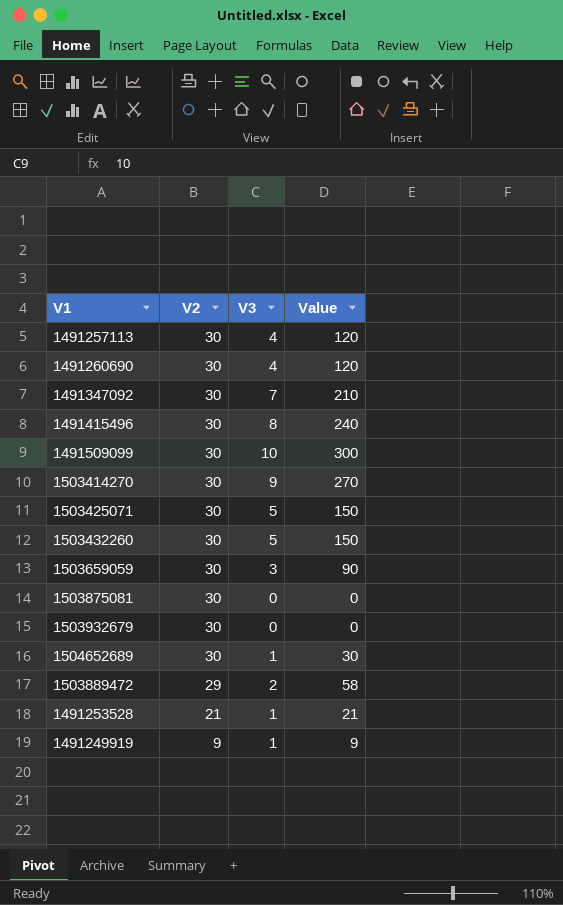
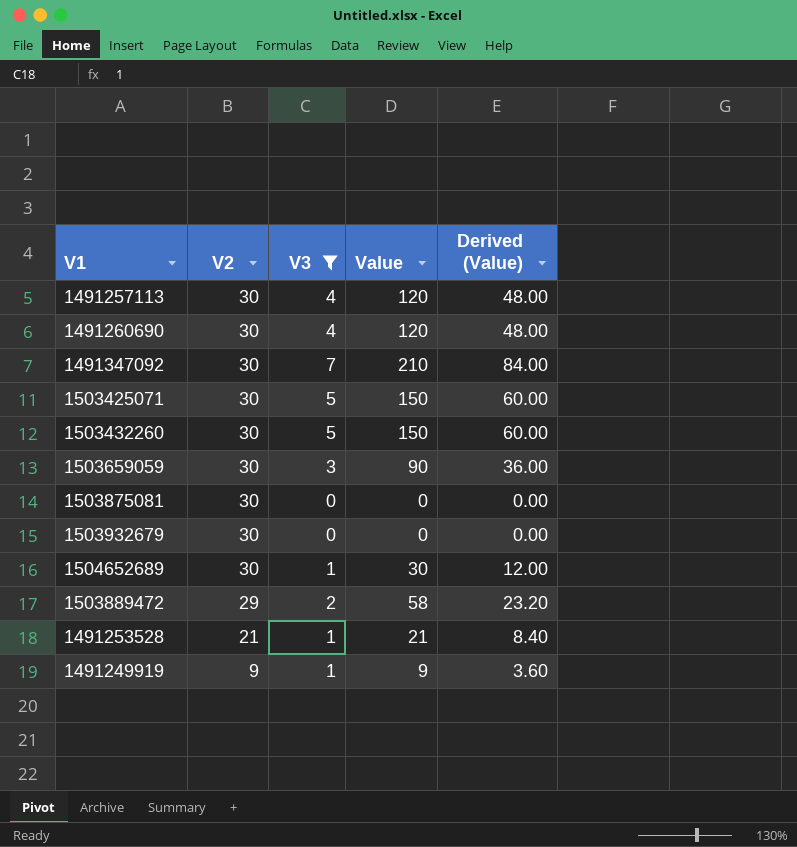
filter: none -> V3 <= 7
column Derived (Value) | formula: none -> [Value] * 0.4

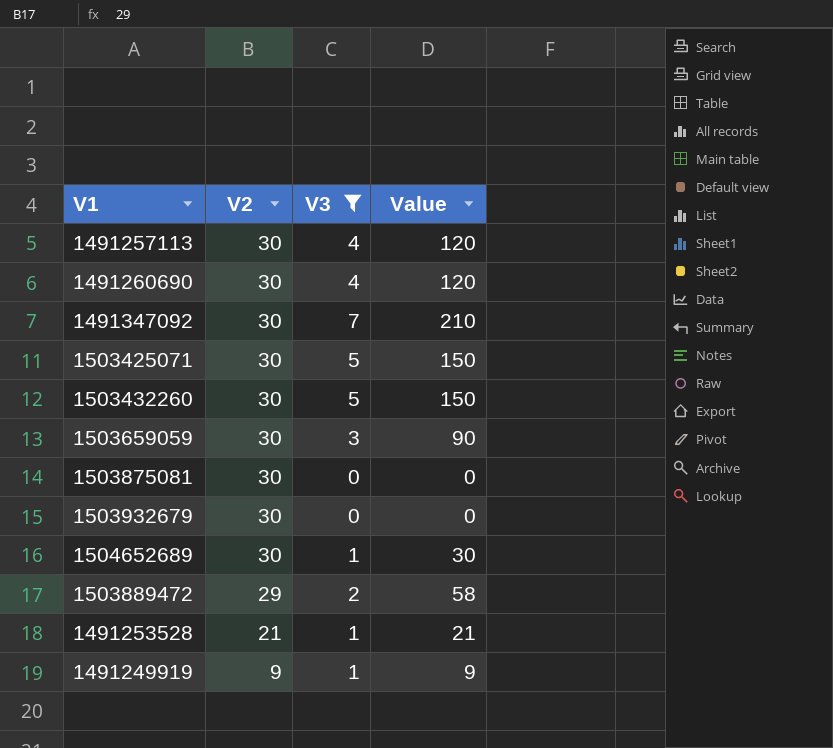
column Derived (Value) | formula: [Value] * 0.4 -> none

